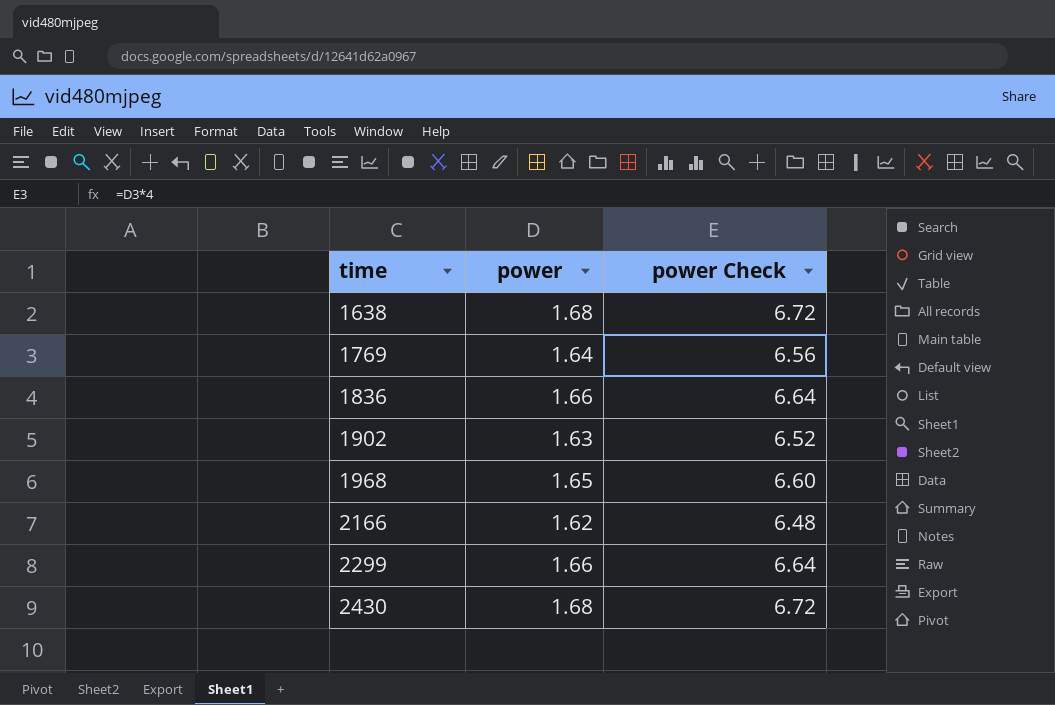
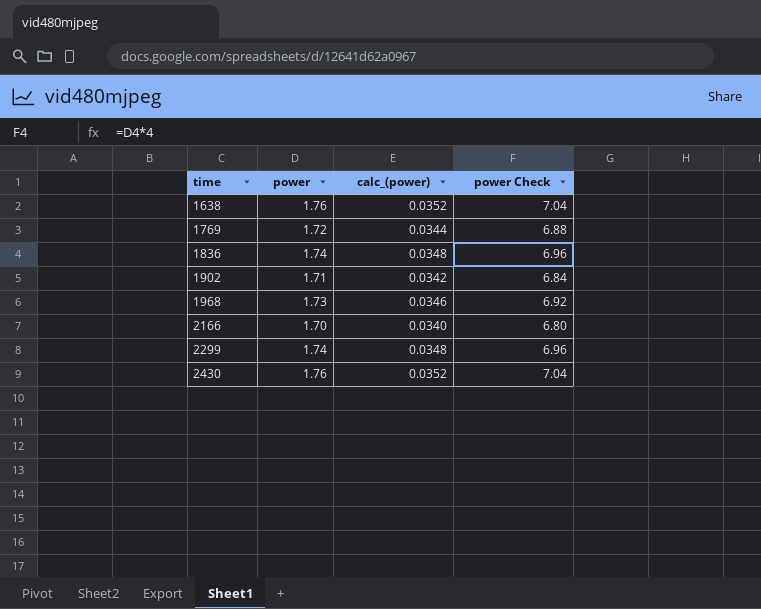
column calc_(power) | formula: none -> [power] * 0.02
1638 | power: 1.68 -> 1.76
1638 | power Check: 6.72 -> 7.04
1769 | power: 1.64 -> 1.72
1769 | power Check: 6.56 -> 6.88
1836 | power: 1.66 -> 1.74
1836 | power Check: 6.64 -> 6.96
1902 | power: 1.63 -> 1.71
1902 | power Check: 6.52 -> 6.84
1968 | power: 1.65 -> 1.73
1968 | power Check: 6.60 -> 6.92
2166 | power: 1.62 -> 1.70
2166 | power Check: 6.48 -> 6.80
2299 | power: 1.66 -> 1.74
2299 | power Check: 6.64 -> 6.96
2430 | power: 1.68 -> 1.76
2430 | power Check: 6.72 -> 7.04

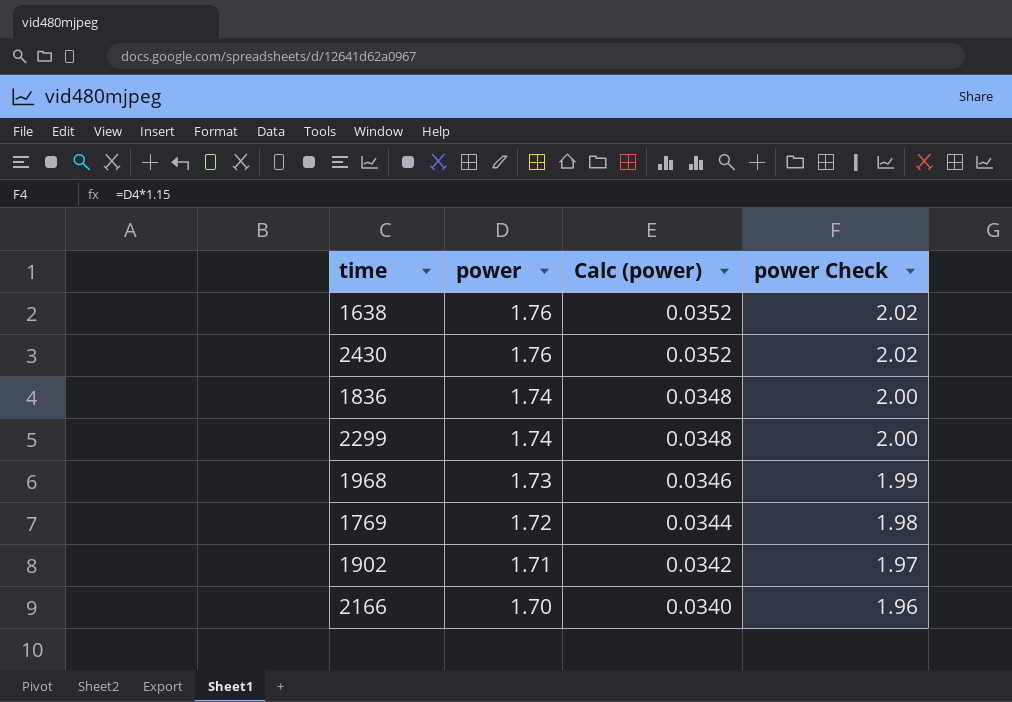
row order: time ascending -> power descending
column name: calc_(power) -> Calc (power)
column power Check | formula: [power] * 4 -> [power] * 1.15

